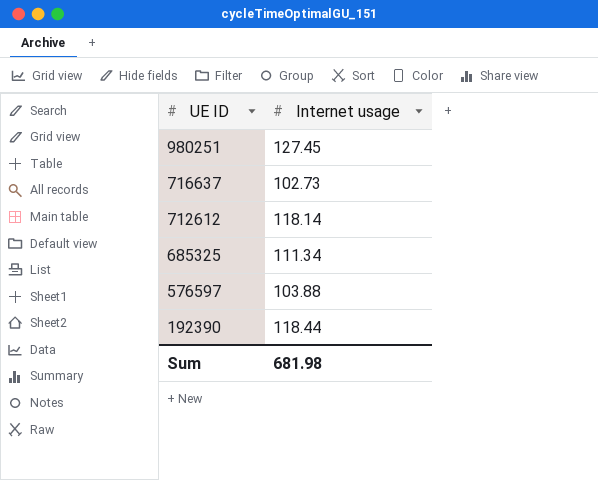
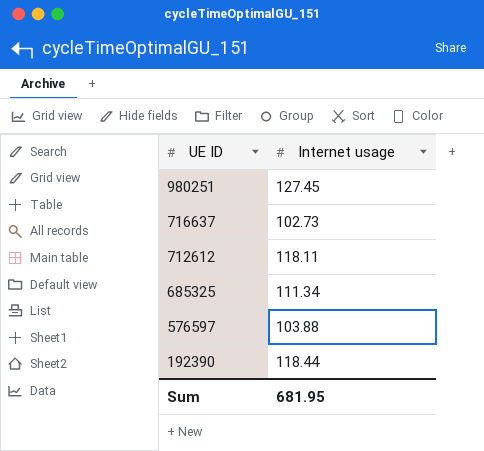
712612 | Internet usage: 118.14 -> 118.11
Sum | Internet usage: 681.98 -> 681.95

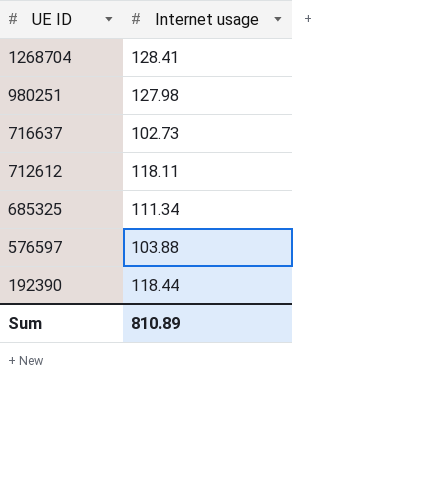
row 1268704: none -> 128.41
980251 | Internet usage: 127.45 -> 127.98
Sum | Internet usage: 681.95 -> 810.89

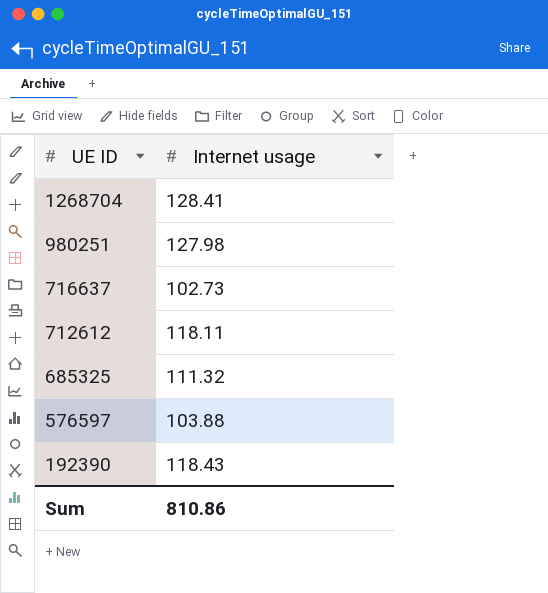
685325 | Internet usage: 111.34 -> 111.32
192390 | Internet usage: 118.44 -> 118.43
Sum | Internet usage: 810.89 -> 810.86

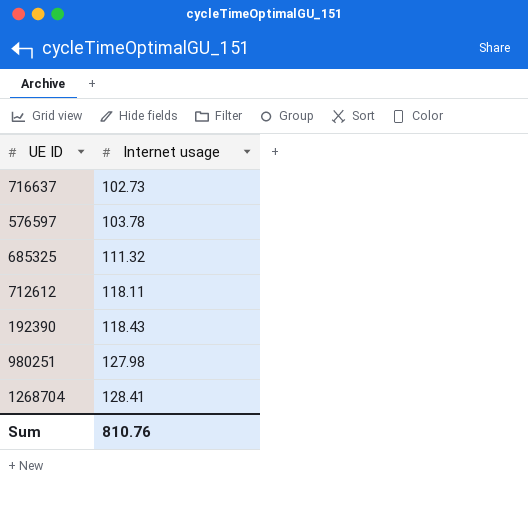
row order: UE ID descending -> Internet usage ascending
576597 | Internet usage: 103.88 -> 103.78
Sum | Internet usage: 810.86 -> 810.76

